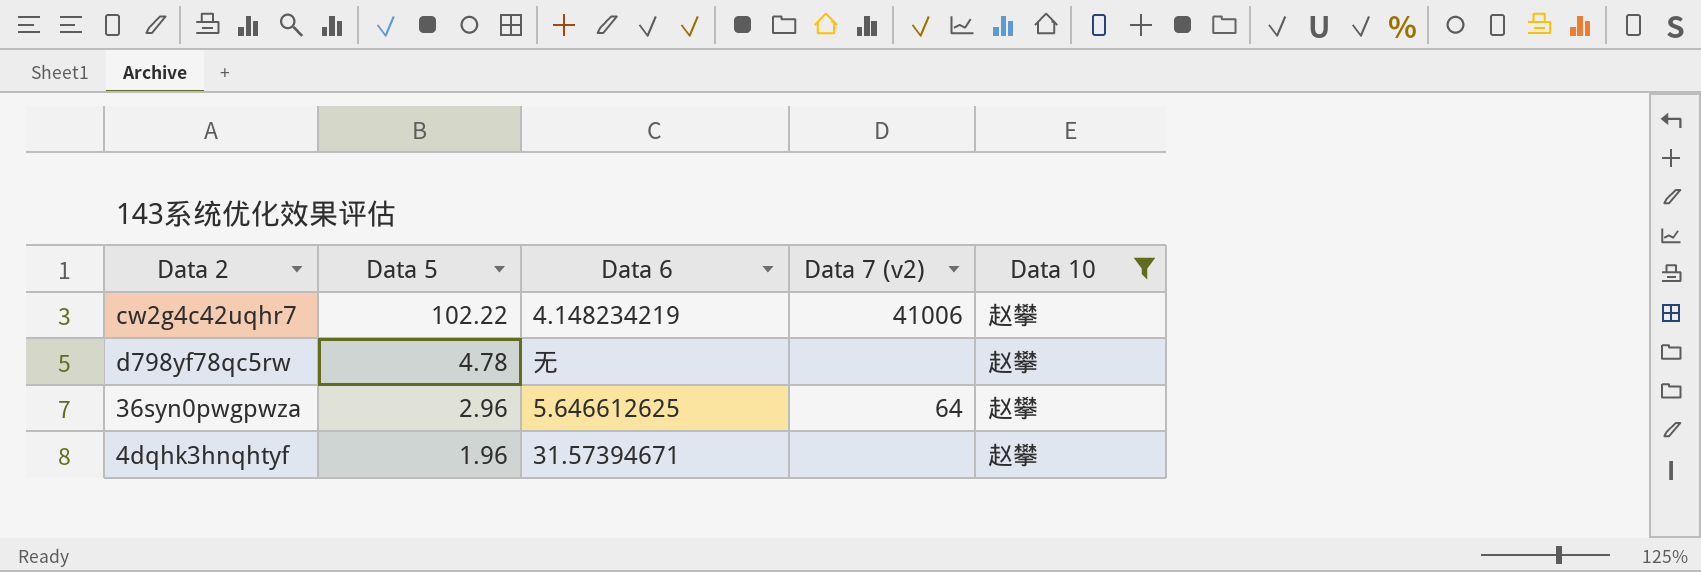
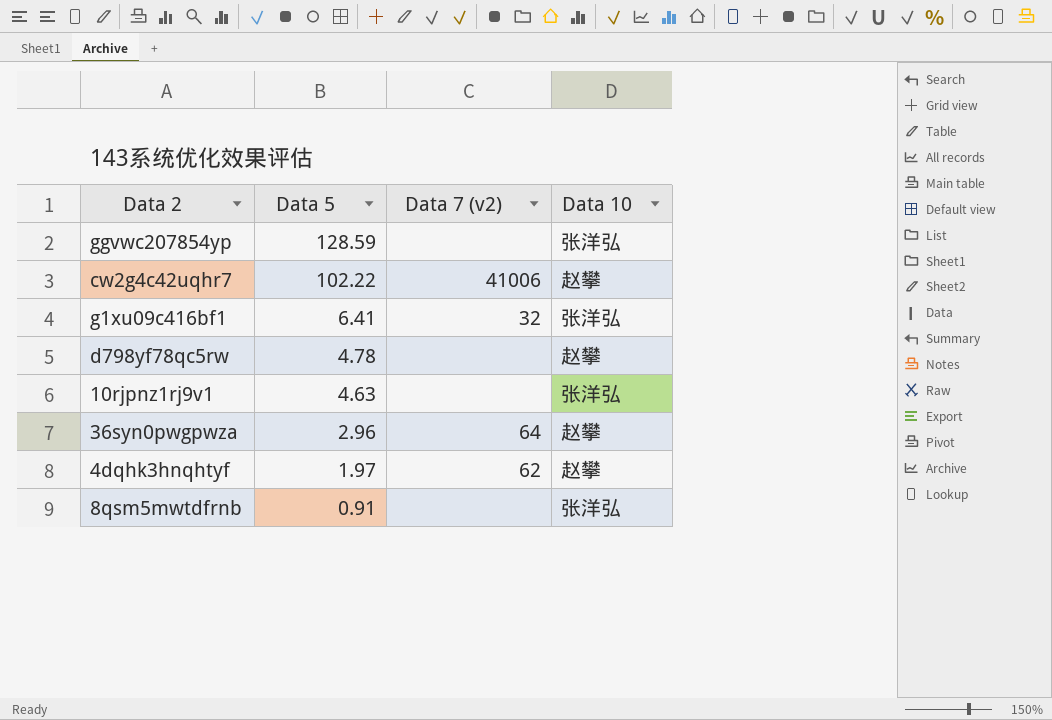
filter: Data 10 = 赵攀 -> none
column Data 6 | position: 3 -> none
4dqhk3hnqhtyf | Data 5: 1.96 -> 1.97
4dqhk3hnqhtyf | Data 7 (v2): none -> 62

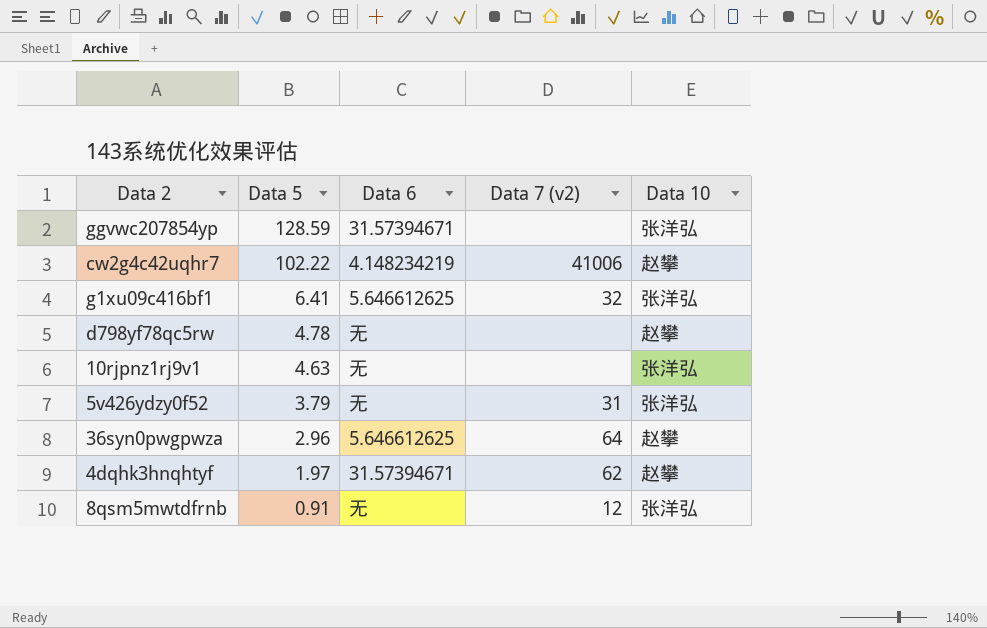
column Data 6 | position: none -> 3
row 5v426ydzy0f52: none -> 3.79 | 无 | 31 | 张洋弘
8qsm5mwtdfrnb | Data 7 (v2): none -> 12

